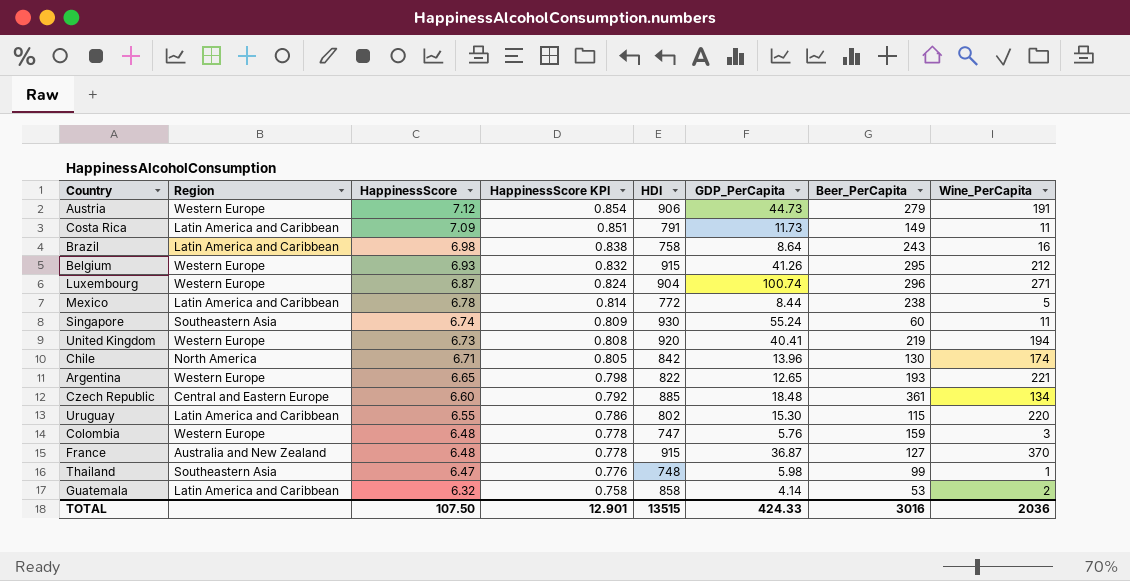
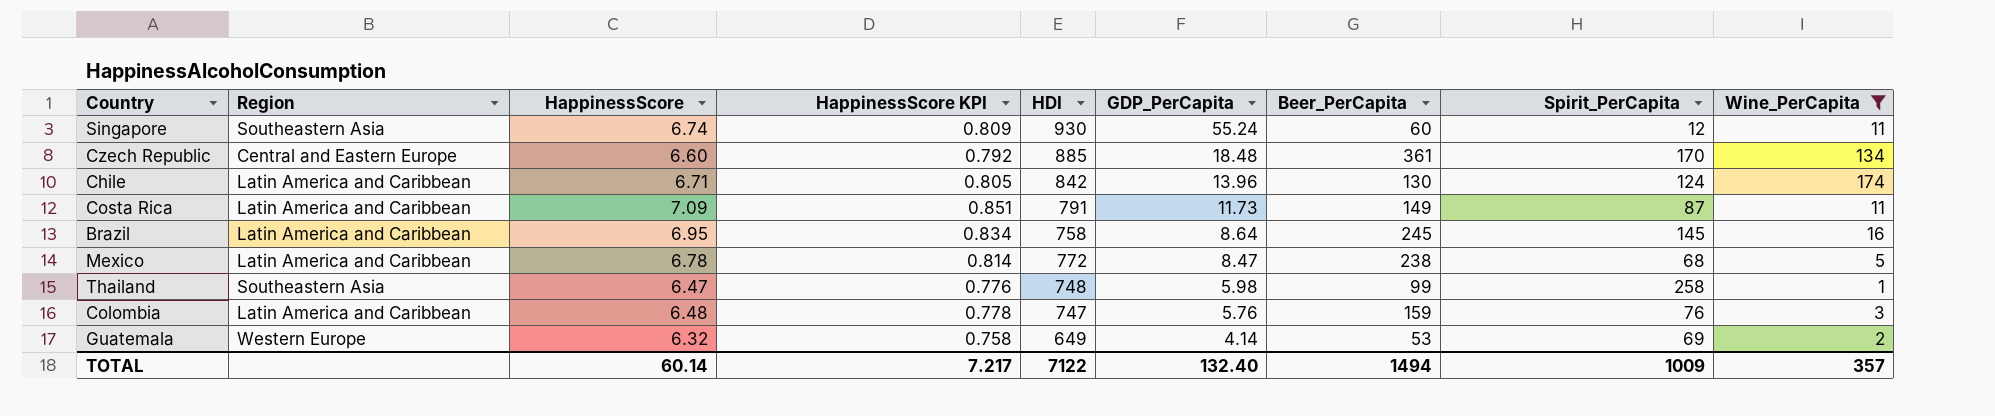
filter: none -> Wine_PerCapita <= 174
row order: HappinessScore descending -> GDP_PerCapita descending
column Spirit_PerCapita | position: none -> 8
Chile | Region: North America -> Latin America and Caribbean
Brazil | HappinessScore: 6.98 -> 6.95
Brazil | HappinessScore KPI: 0.838 -> 0.834
Brazil | Beer_PerCapita: 243 -> 245
Mexico | GDP_PerCapita: 8.44 -> 8.47
Colombia | Region: Western Europe -> Latin America and Caribbean
Guatemala | Region: Latin America and Caribbean -> Western Europe
Guatemala | HDI: 858 -> 649
TOTAL | HappinessScore: 107.50 -> 60.14
TOTAL | HappinessScore KPI: 12.901 -> 7.217
TOTAL | HDI: 13515 -> 7122
TOTAL | GDP_PerCapita: 424.33 -> 132.40
TOTAL | Beer_PerCapita: 3016 -> 1494
TOTAL | Wine_PerCapita: 2036 -> 357

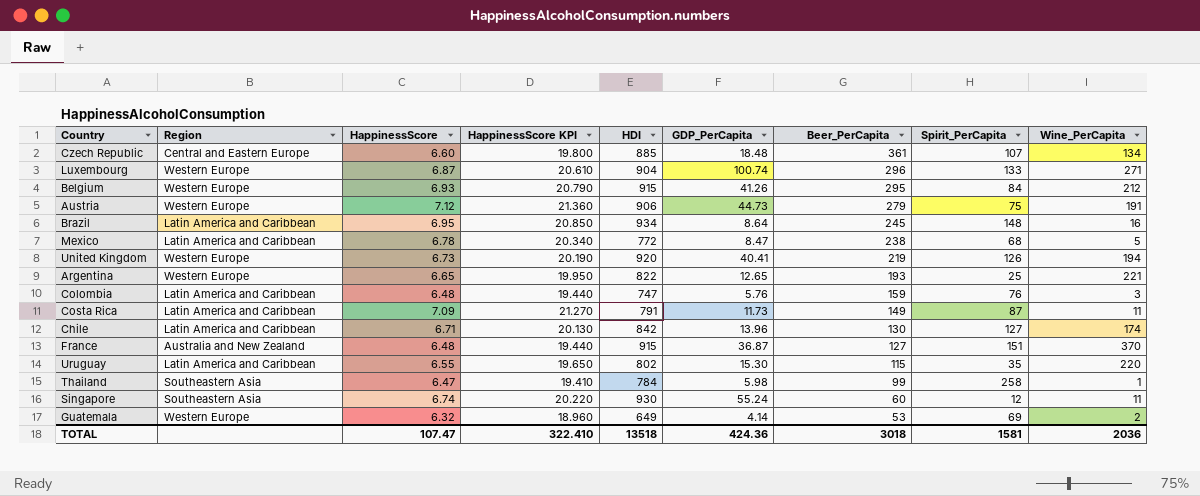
filter: Wine_PerCapita <= 174 -> none
row order: GDP_PerCapita descending -> Beer_PerCapita descending
column HappinessScore KPI | formula: [HappinessScore] * 0.12 -> [HappinessScore] * 3
Czech Republic | Spirit_PerCapita: 170 -> 107
Brazil | HDI: 758 -> 934
Brazil | Spirit_PerCapita: 145 -> 148
Chile | Spirit_PerCapita: 124 -> 127
Thailand | HDI: 748 -> 784
TOTAL | HappinessScore: 60.14 -> 107.47
TOTAL | HappinessScore KPI: 7.217 -> 322.410
TOTAL | HDI: 7122 -> 13518
TOTAL | GDP_PerCapita: 132.40 -> 424.36
TOTAL | Beer_PerCapita: 1494 -> 3018
TOTAL | Spirit_PerCapita: 1009 -> 1581
TOTAL | Wine_PerCapita: 357 -> 2036

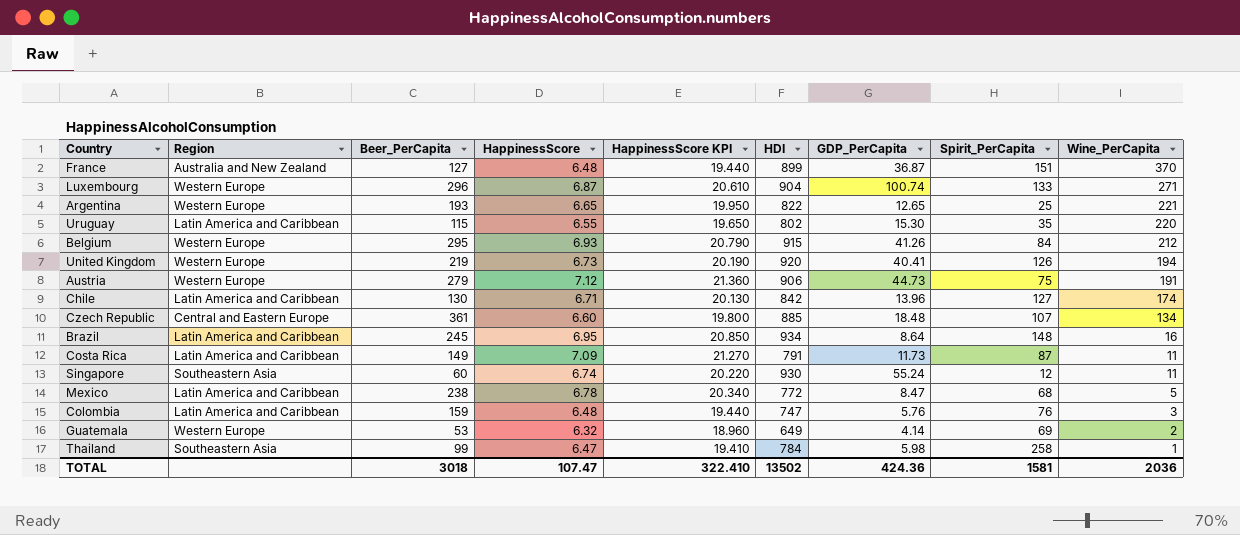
row order: Beer_PerCapita descending -> Wine_PerCapita descending
column Beer_PerCapita | position: 7 -> 3
France | HDI: 915 -> 899
TOTAL | HDI: 13518 -> 13502

